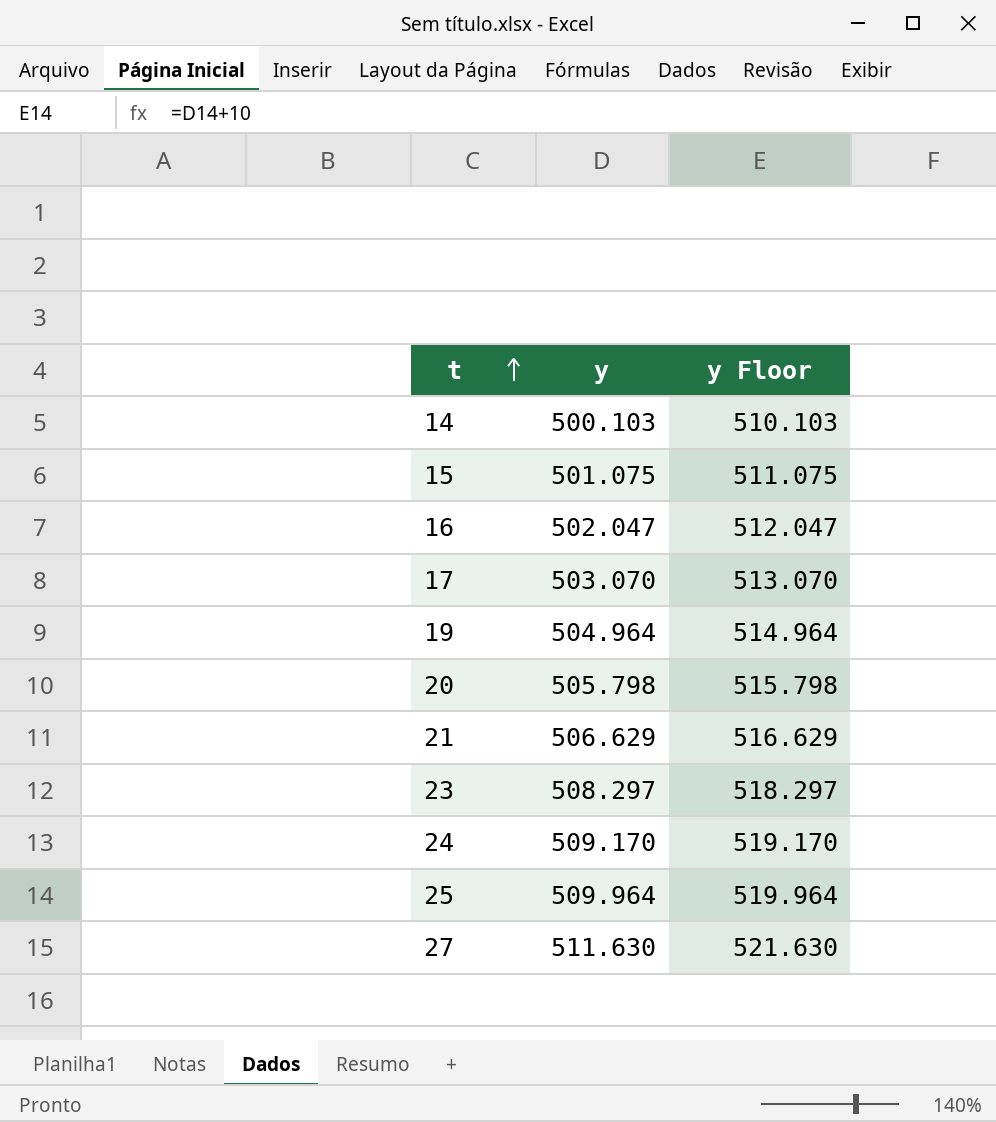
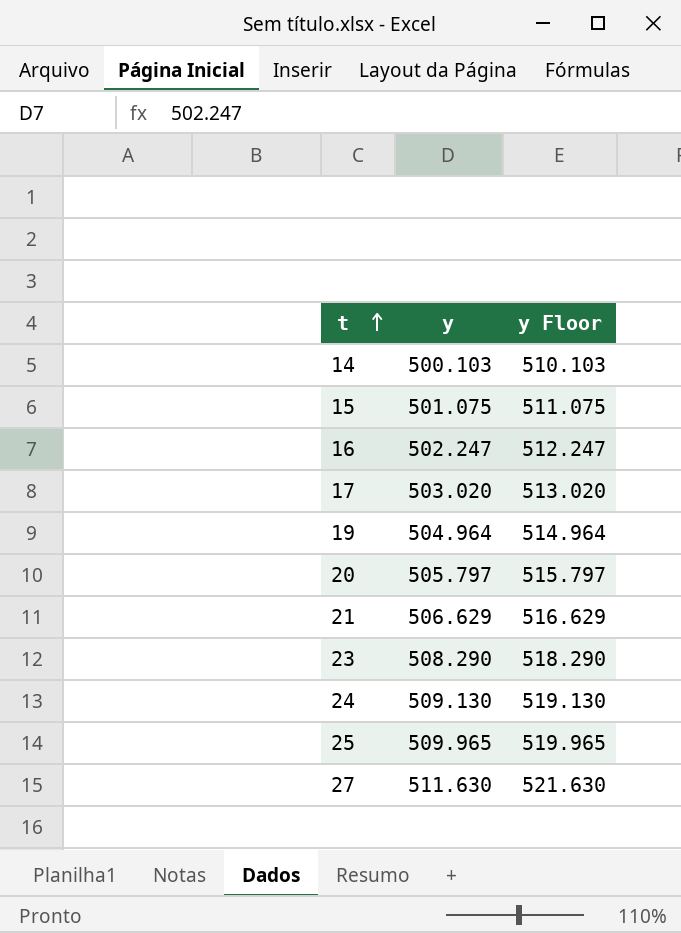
16 | y: 502.047 -> 502.247
16 | y Floor: 512.047 -> 512.247
17 | y: 503.070 -> 503.020
17 | y Floor: 513.070 -> 513.020
20 | y: 505.798 -> 505.797
20 | y Floor: 515.798 -> 515.797
23 | y: 508.297 -> 508.290
23 | y Floor: 518.297 -> 518.290
24 | y: 509.170 -> 509.130
24 | y Floor: 519.170 -> 519.130
25 | y: 509.964 -> 509.965
25 | y Floor: 519.964 -> 519.965

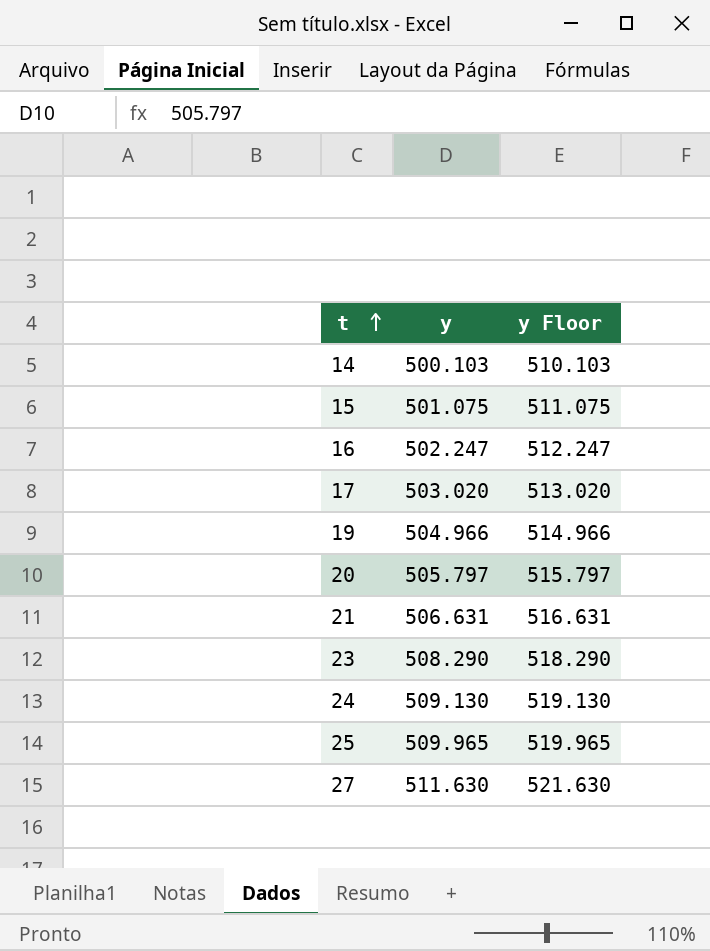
19 | y: 504.964 -> 504.966
19 | y Floor: 514.964 -> 514.966
21 | y: 506.629 -> 506.631
21 | y Floor: 516.629 -> 516.631

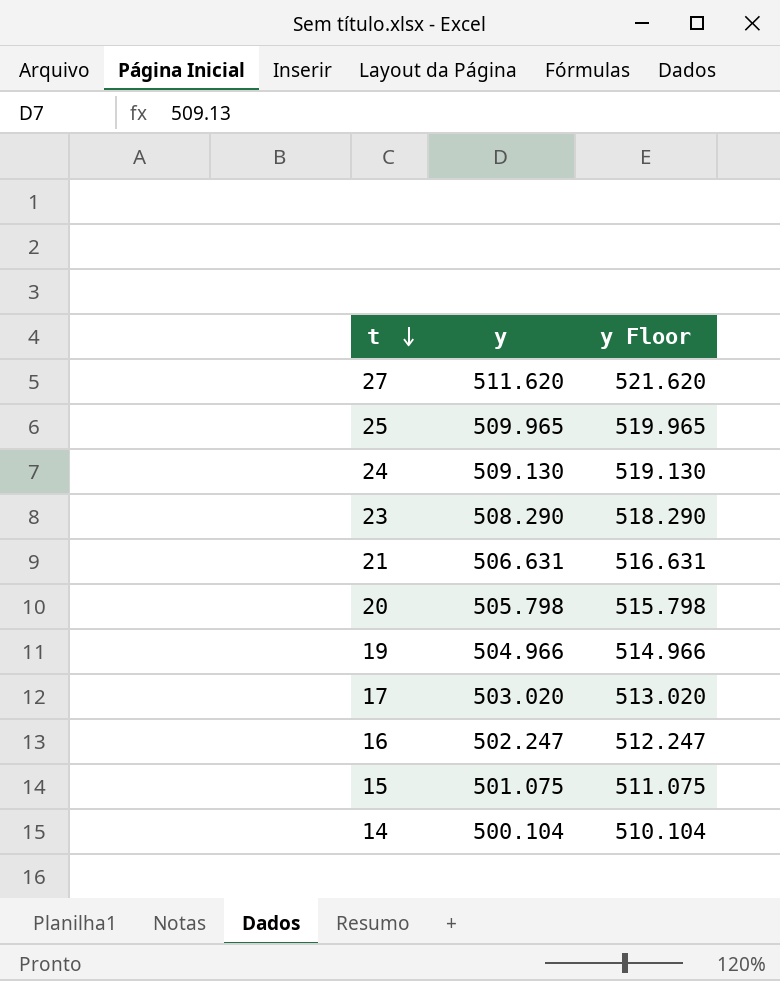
row order: t ascending -> t descending
27 | y: 511.630 -> 511.620
27 | y Floor: 521.630 -> 521.620
20 | y: 505.797 -> 505.798
20 | y Floor: 515.797 -> 515.798
14 | y: 500.103 -> 500.104
14 | y Floor: 510.103 -> 510.104

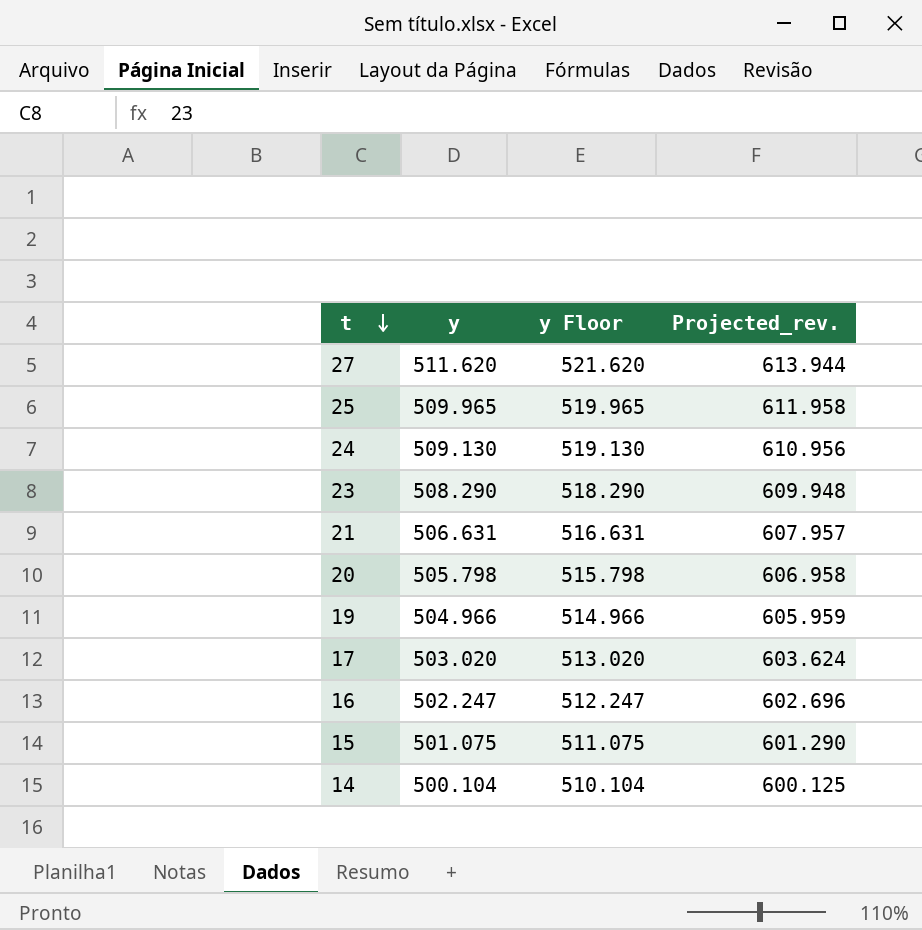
column Projected_rev. | formula: none -> [y] * 1.2

